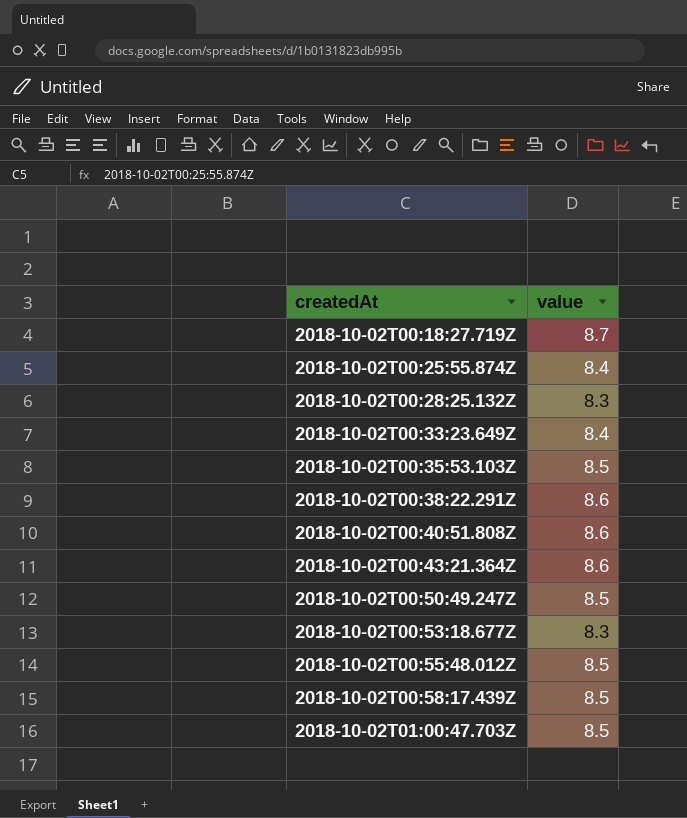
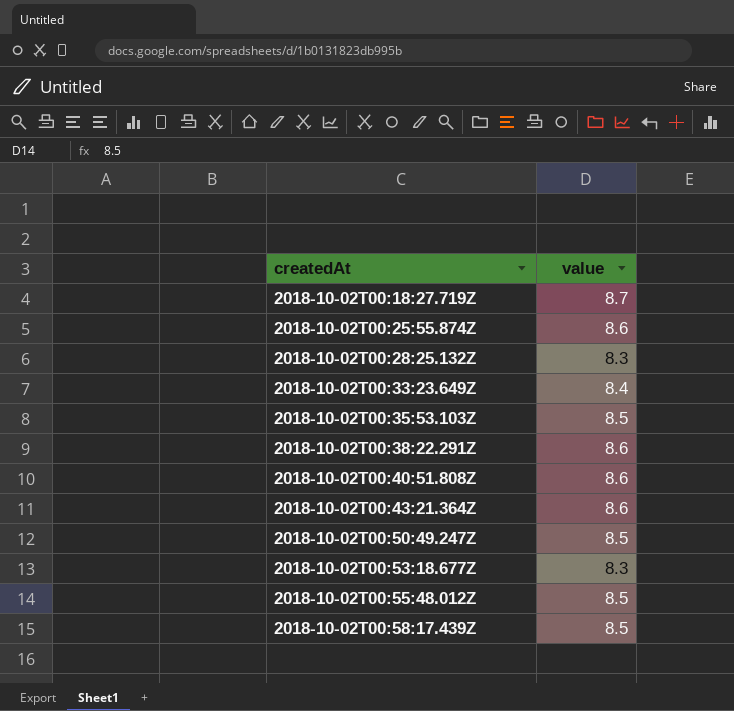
row 2018-10-02T01:00:47.703Z: 8.5 -> none
2018-10-02T00:25:55.874Z | value: 8.4 -> 8.6

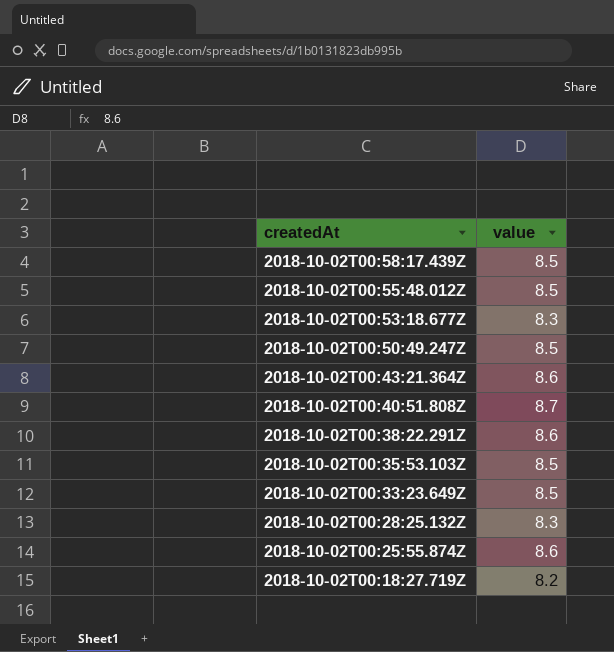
row order: createdAt ascending -> createdAt descending
2018-10-02T00:40:51.808Z | value: 8.6 -> 8.7
2018-10-02T00:33:23.649Z | value: 8.4 -> 8.5
2018-10-02T00:18:27.719Z | value: 8.7 -> 8.2

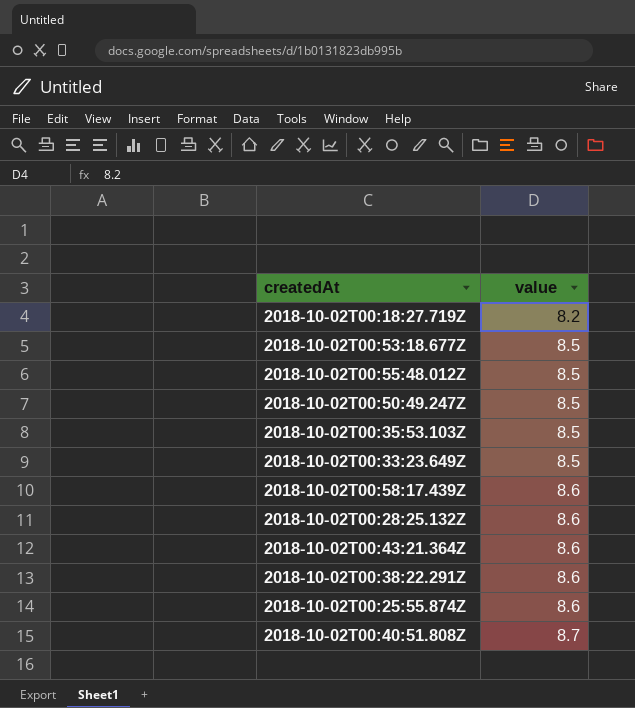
row order: createdAt descending -> value ascending
2018-10-02T00:53:18.677Z | value: 8.3 -> 8.5
2018-10-02T00:58:17.439Z | value: 8.5 -> 8.6
2018-10-02T00:28:25.132Z | value: 8.3 -> 8.6

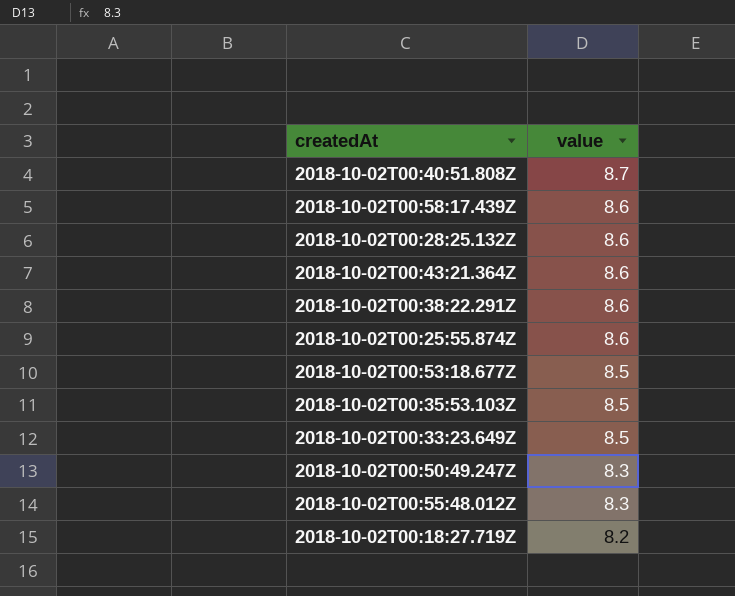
row order: value ascending -> value descending
2018-10-02T00:50:49.247Z | value: 8.5 -> 8.3
2018-10-02T00:55:48.012Z | value: 8.5 -> 8.3

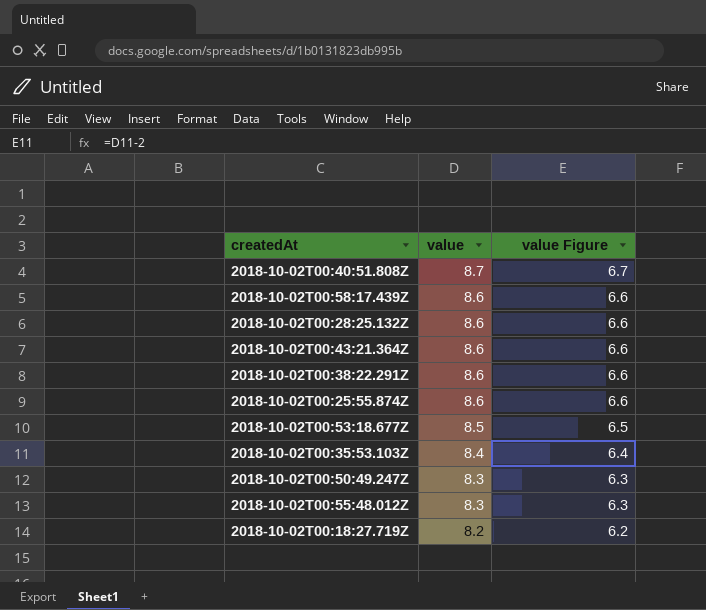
column value Figure | formula: none -> [value] - 2
row 2018-10-02T00:33:23.649Z: 8.5 -> none
2018-10-02T00:35:53.103Z | value: 8.5 -> 8.4

